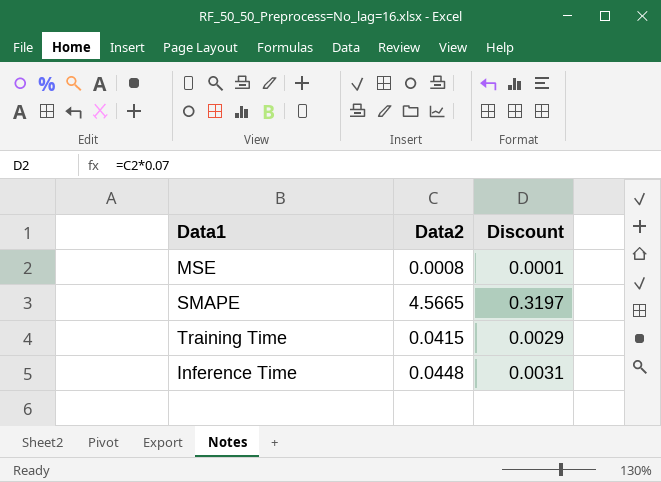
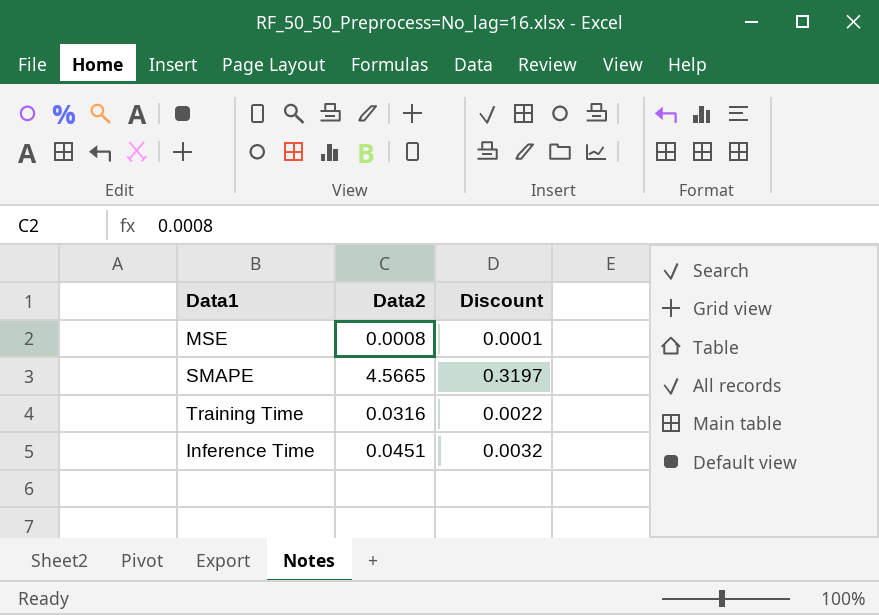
Training Time | Data2: 0.0415 -> 0.0316
Training Time | Discount: 0.0029 -> 0.0022
Inference Time | Data2: 0.0448 -> 0.0451
Inference Time | Discount: 0.0031 -> 0.0032

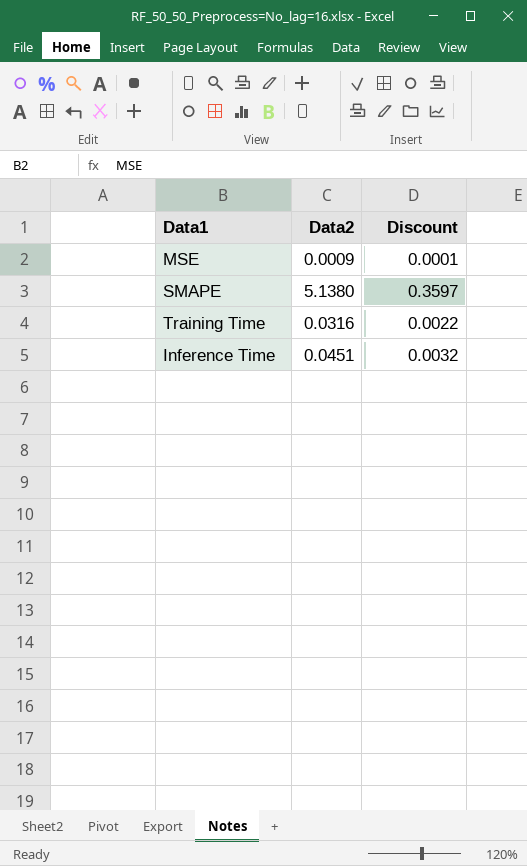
MSE | Data2: 0.0008 -> 0.0009
SMAPE | Data2: 4.5665 -> 5.1380
SMAPE | Discount: 0.3197 -> 0.3597

